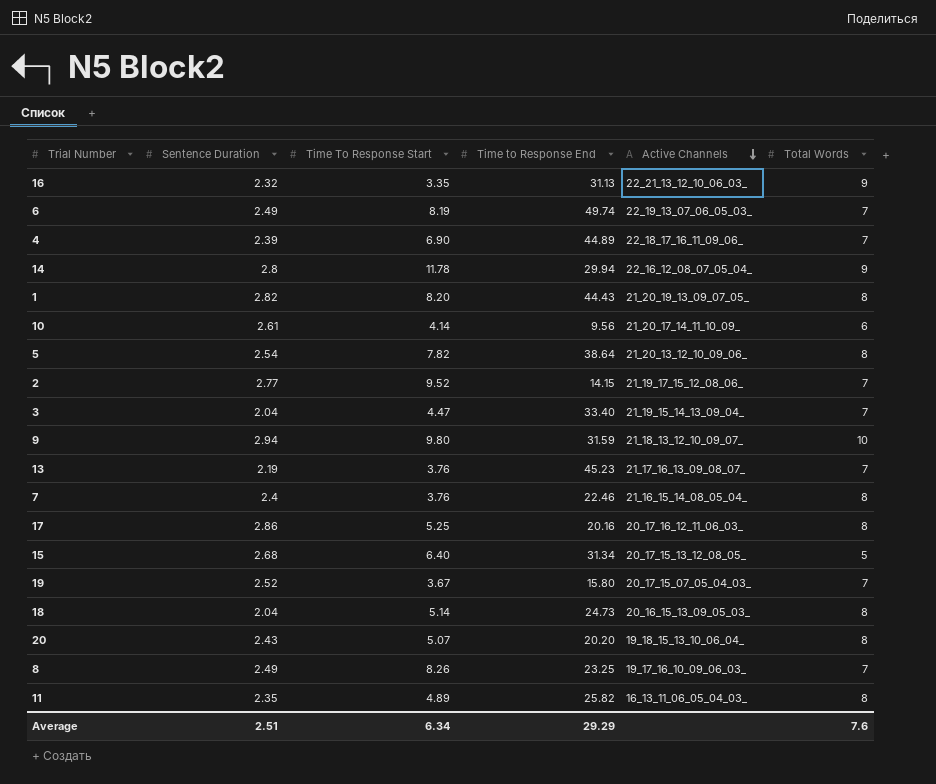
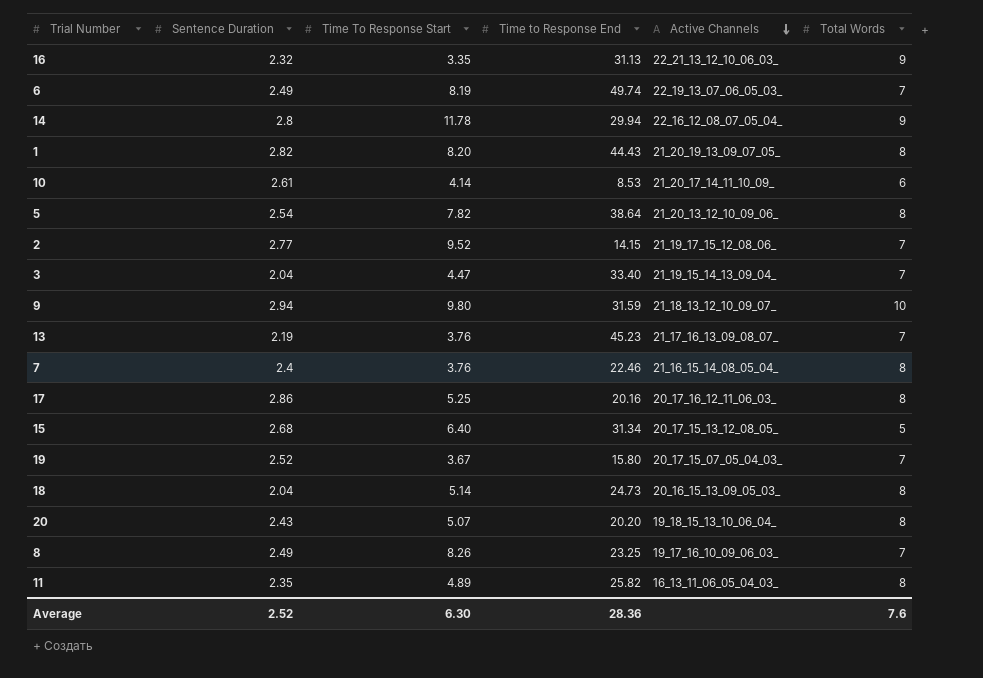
row 4: 2.39 | 6.90 | 44.89 | 22_18_17_16_11_09_06_ | 7 -> none
10 | Time to Response End: 9.56 -> 8.53
Average | Sentence Duration: 2.51 -> 2.52
Average | Time To Response Start: 6.34 -> 6.30
Average | Time to Response End: 29.29 -> 28.36

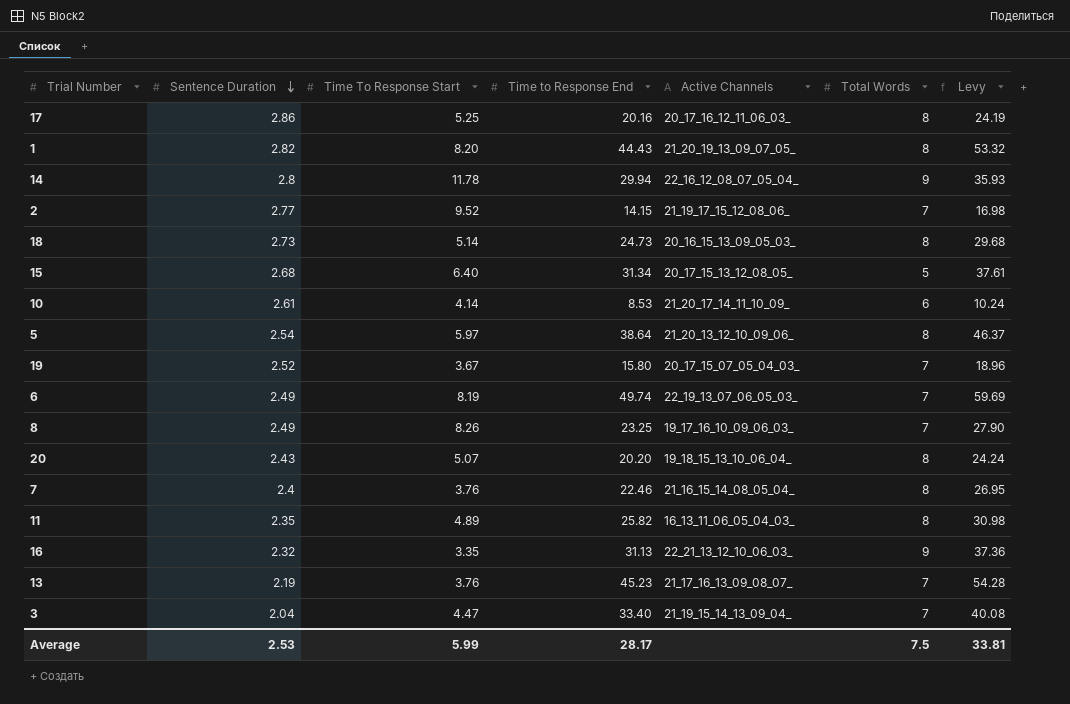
row order: Active Channels descending -> Sentence Duration descending
column Levy | formula: none -> [Time to Response End] * 1.2
row 9: 2.94 | 9.80 | 31.59 | 21_18_13_12_10_09_07_ | 10 -> none
18 | Sentence Duration: 2.04 -> 2.73
5 | Time To Response Start: 7.82 -> 5.97
Average | Sentence Duration: 2.52 -> 2.53
Average | Time To Response Start: 6.30 -> 5.99
Average | Time to Response End: 28.36 -> 28.17
Average | Total Words: 7.6 -> 7.5

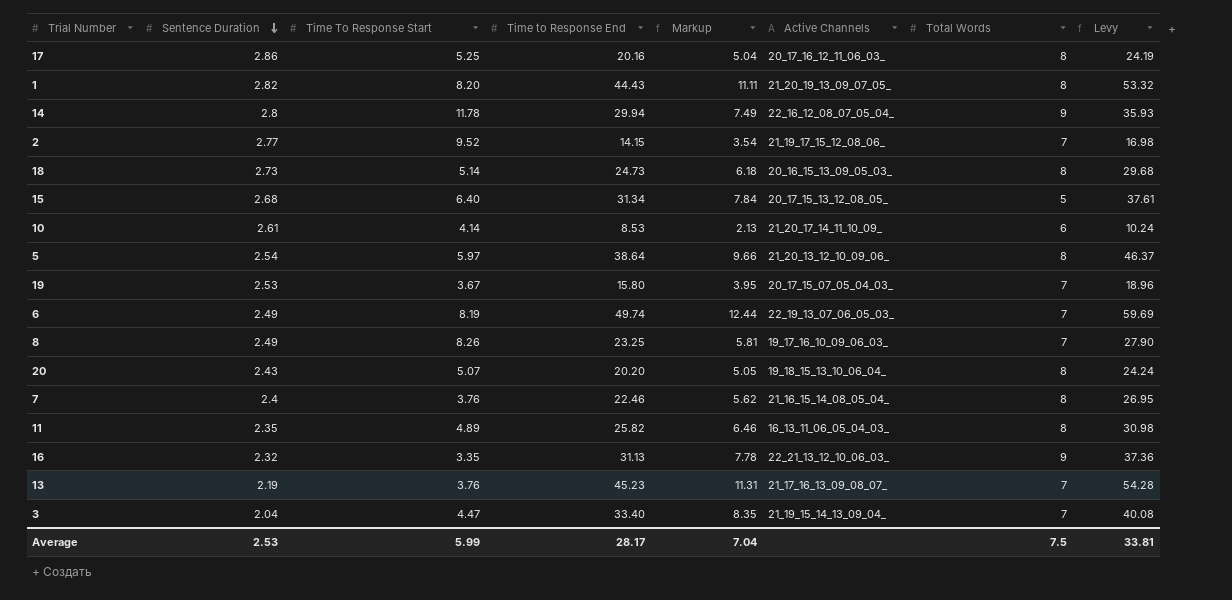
column Markup | formula: none -> [Time to Response End] * 0.25
19 | Sentence Duration: 2.52 -> 2.53

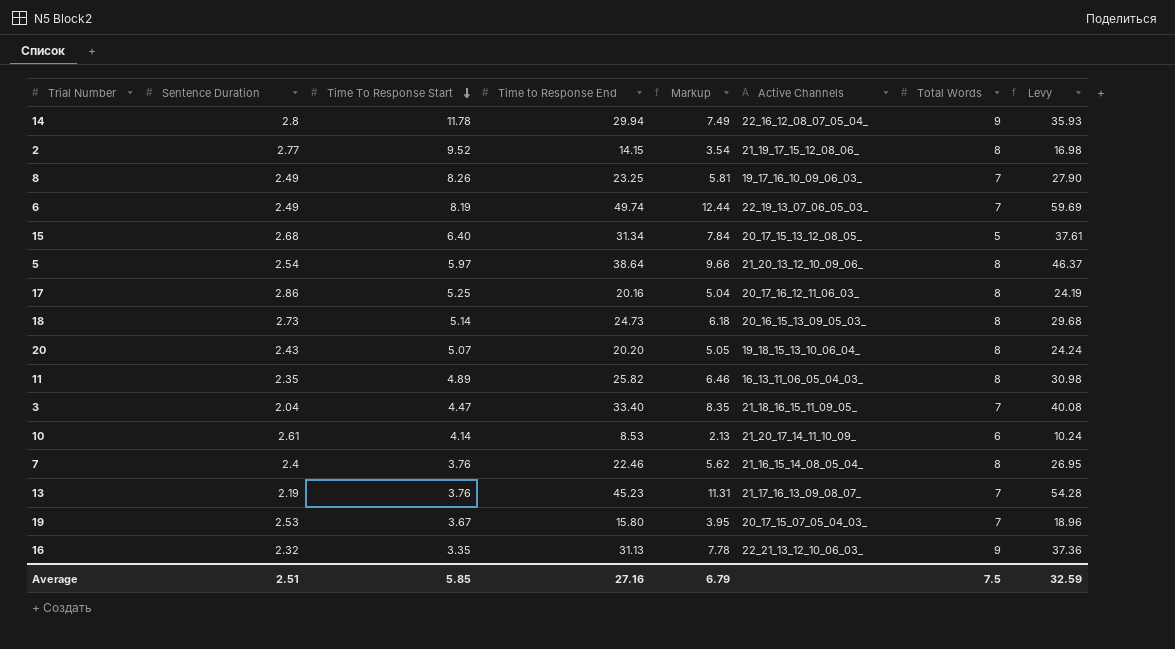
row order: Sentence Duration descending -> Time To Response Start descending
row 1: 2.82 | 8.20 | 44.43 | 11.11 | 21_20_19_13_09_07_05_ | 8 | 53.32 -> none
2 | Total Words: 7 -> 8
3 | Active Channels: 21_19_15_14_13_09_04_ -> 21_18_16_15_11_09_05_
Average | Sentence Duration: 2.53 -> 2.51
Average | Time To Response Start: 5.99 -> 5.85
Average | Time to Response End: 28.17 -> 27.16
Average | Markup: 7.04 -> 6.79
Average | Levy: 33.81 -> 32.59

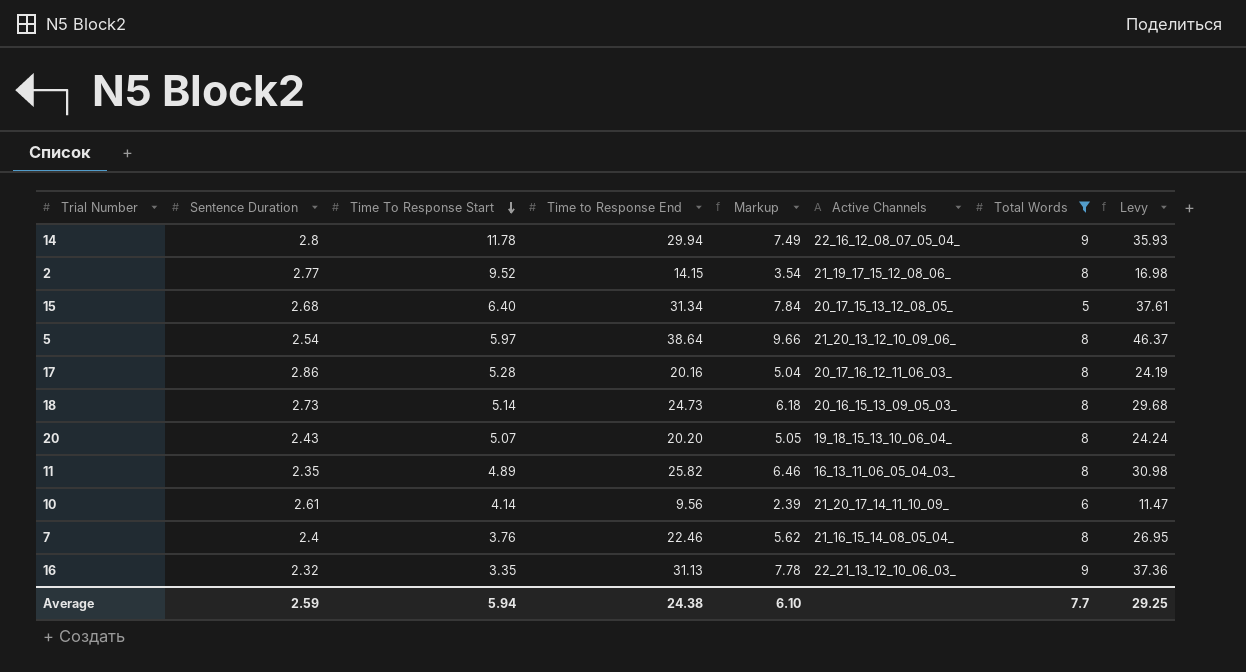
filter: none -> Total Words != 7
17 | Time To Response Start: 5.25 -> 5.28
10 | Time to Response End: 8.53 -> 9.56
10 | Markup: 2.13 -> 2.39
10 | Levy: 10.24 -> 11.47
Average | Sentence Duration: 2.51 -> 2.59
Average | Time To Response Start: 5.85 -> 5.94
Average | Time to Response End: 27.16 -> 24.38
Average | Markup: 6.79 -> 6.10
Average | Total Words: 7.5 -> 7.7
Average | Levy: 32.59 -> 29.25

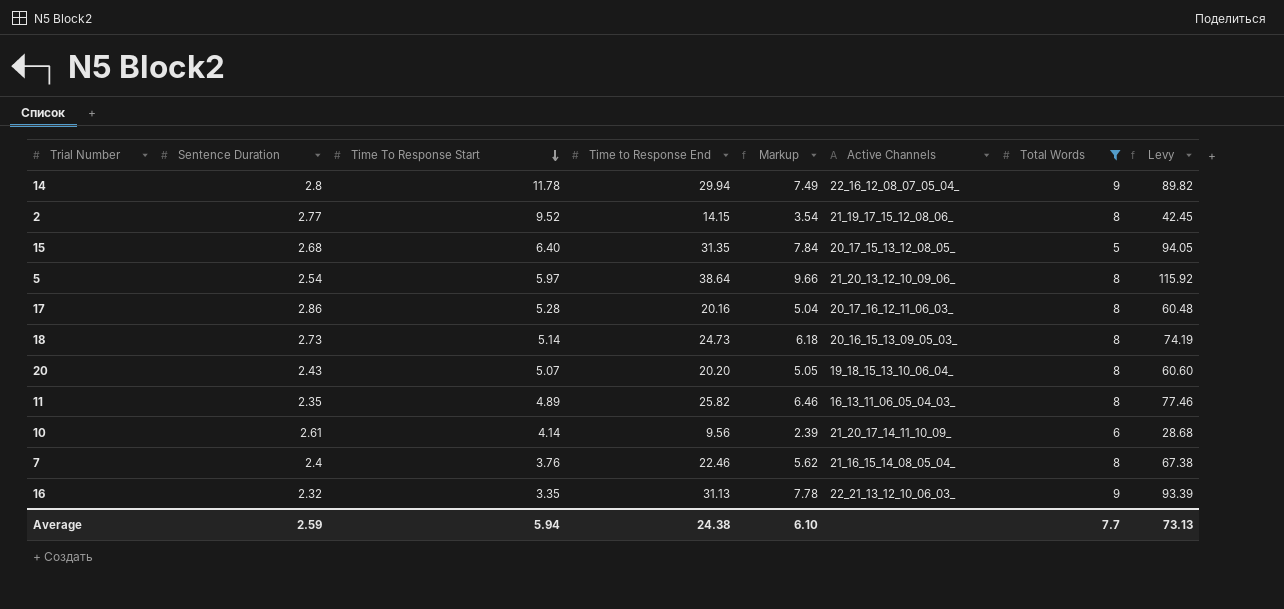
column Levy | formula: [Time to Response End] * 1.2 -> [Time to Response End] * 3
15 | Time to Response End: 31.34 -> 31.35
Average | Levy: 29.25 -> 73.13

